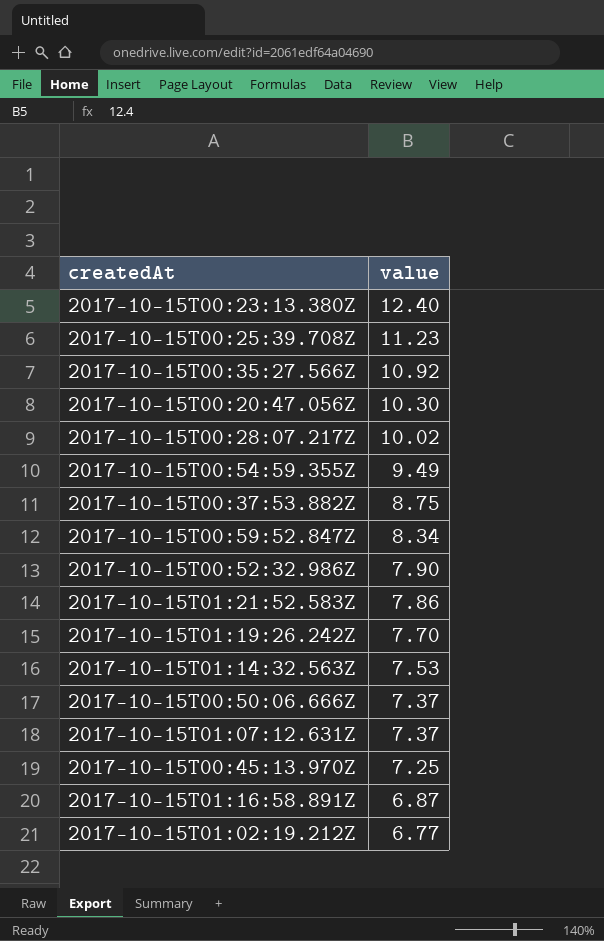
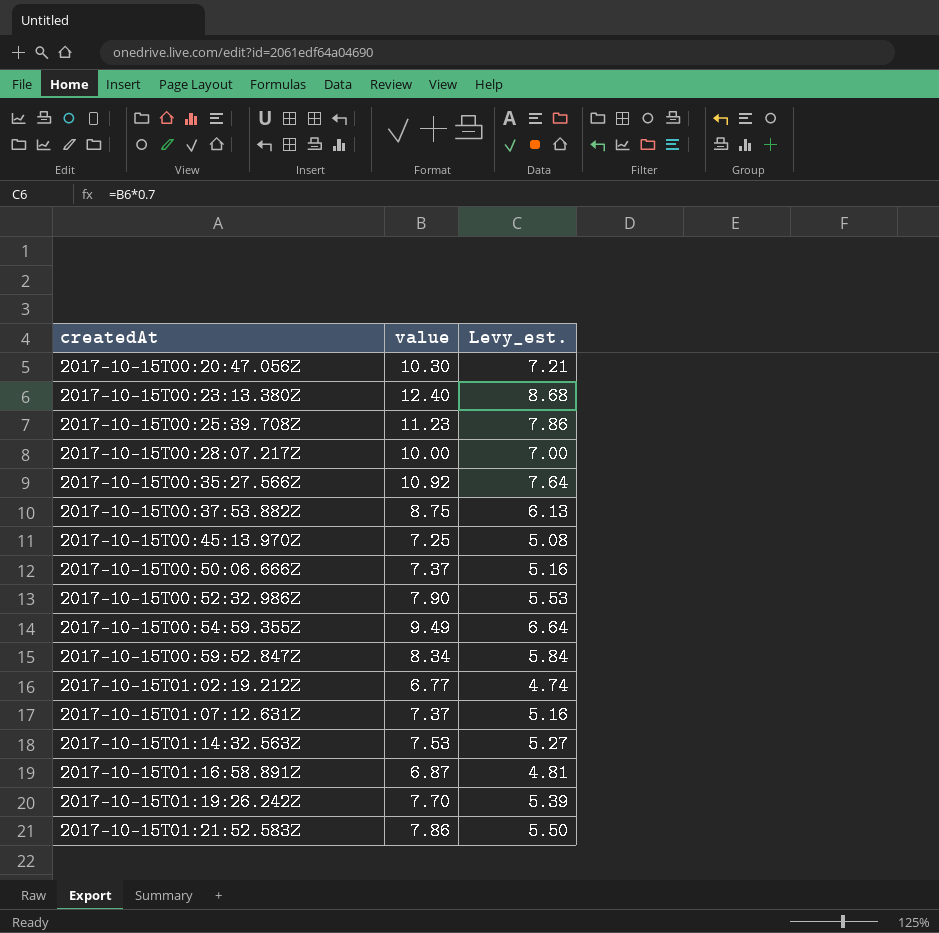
row order: value descending -> createdAt ascending
column Levy_est. | formula: none -> [value] * 0.7
2017-10-15T00:28:07.217Z | value: 10.02 -> 10.00

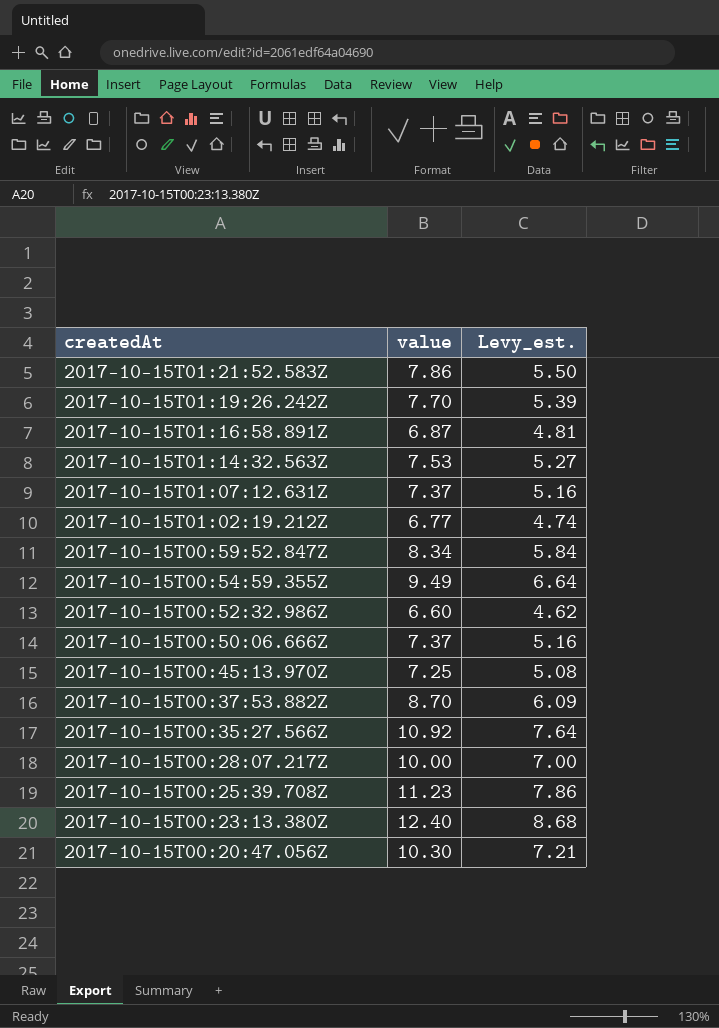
row order: createdAt ascending -> createdAt descending
2017-10-15T00:52:32.986Z | value: 7.90 -> 6.60
2017-10-15T00:52:32.986Z | Levy_est.: 5.53 -> 4.62
2017-10-15T00:37:53.882Z | value: 8.75 -> 8.70
2017-10-15T00:37:53.882Z | Levy_est.: 6.13 -> 6.09

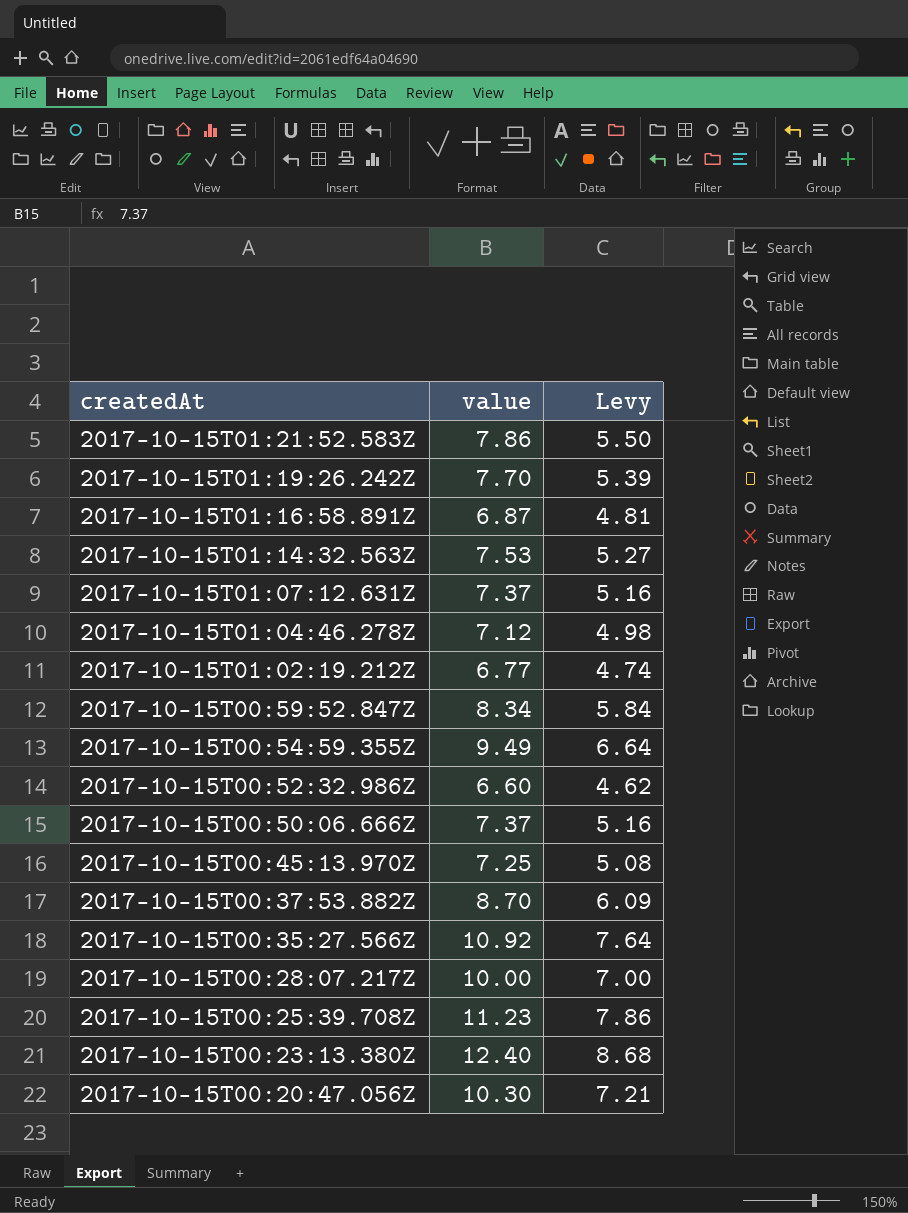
column name: Levy_est. -> Levy
row 2017-10-15T01:04:46.278Z: none -> 7.12 | 4.98

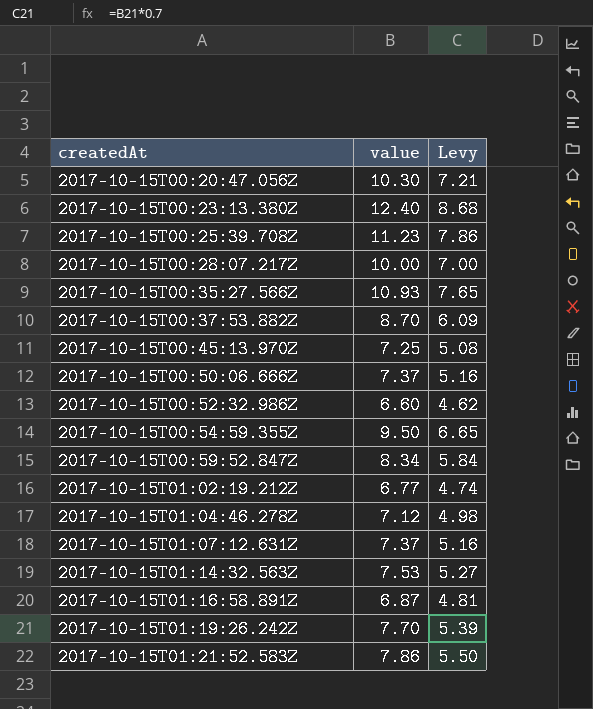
row order: createdAt descending -> createdAt ascending
2017-10-15T00:35:27.566Z | value: 10.92 -> 10.93
2017-10-15T00:35:27.566Z | Levy: 7.64 -> 7.65
2017-10-15T00:54:59.355Z | value: 9.49 -> 9.50
2017-10-15T00:54:59.355Z | Levy: 6.64 -> 6.65

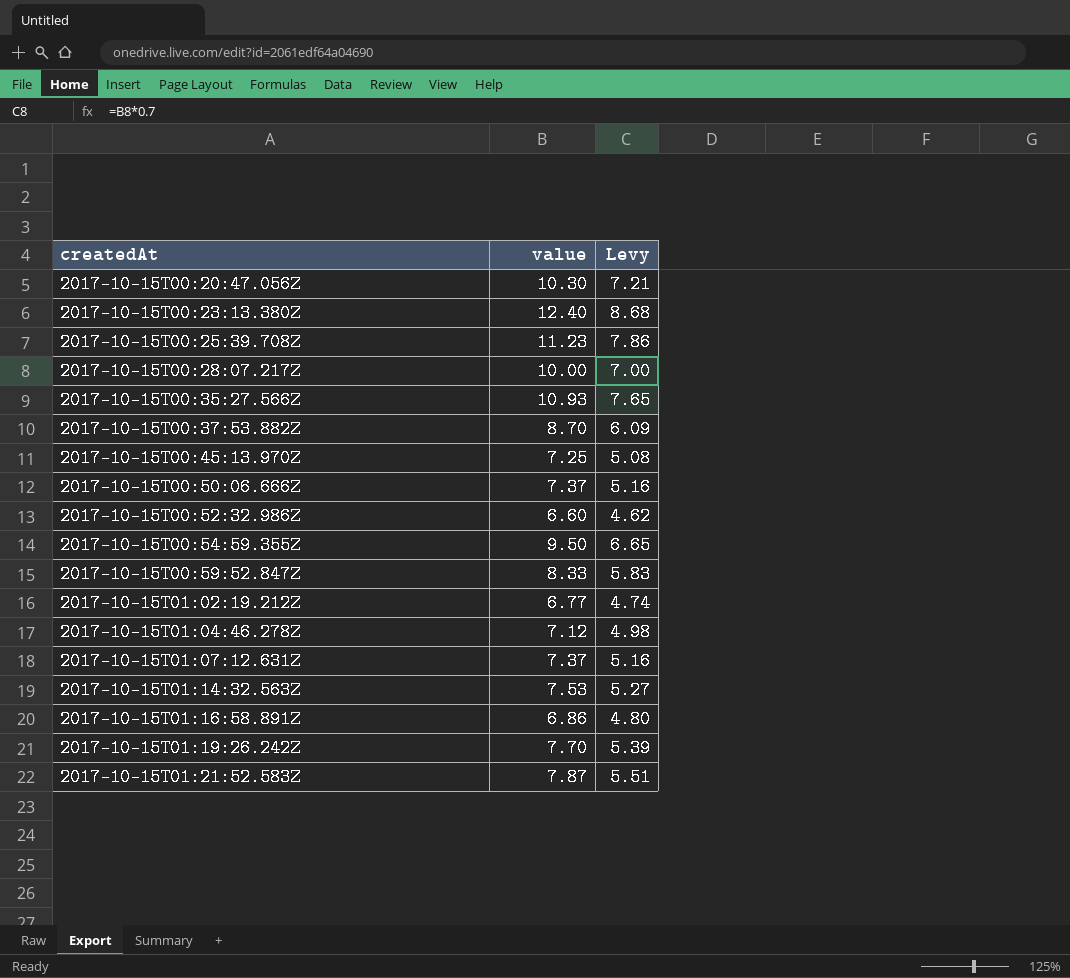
2017-10-15T00:59:52.847Z | value: 8.34 -> 8.33
2017-10-15T00:59:52.847Z | Levy: 5.84 -> 5.83
2017-10-15T01:16:58.891Z | value: 6.87 -> 6.86
2017-10-15T01:16:58.891Z | Levy: 4.81 -> 4.80
2017-10-15T01:21:52.583Z | value: 7.86 -> 7.87
2017-10-15T01:21:52.583Z | Levy: 5.50 -> 5.51

